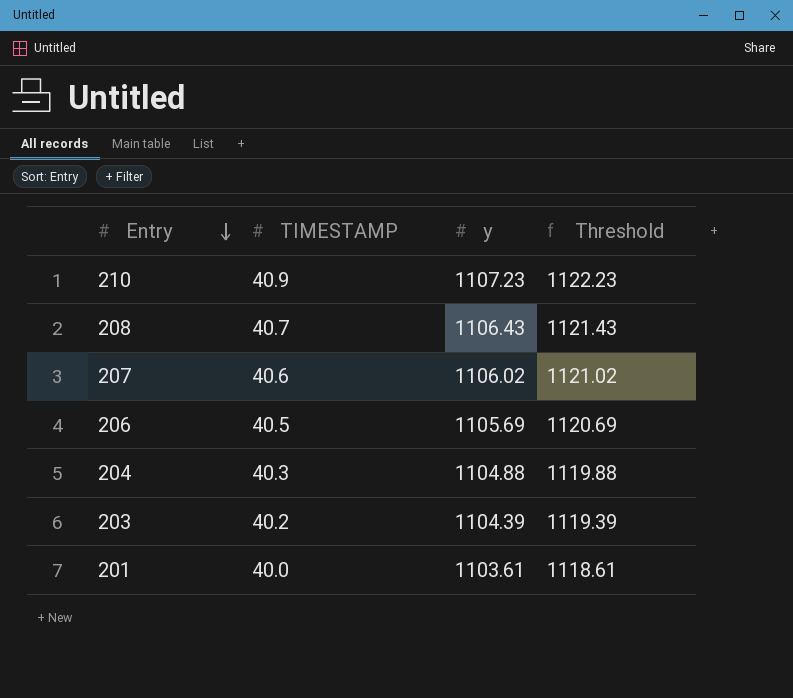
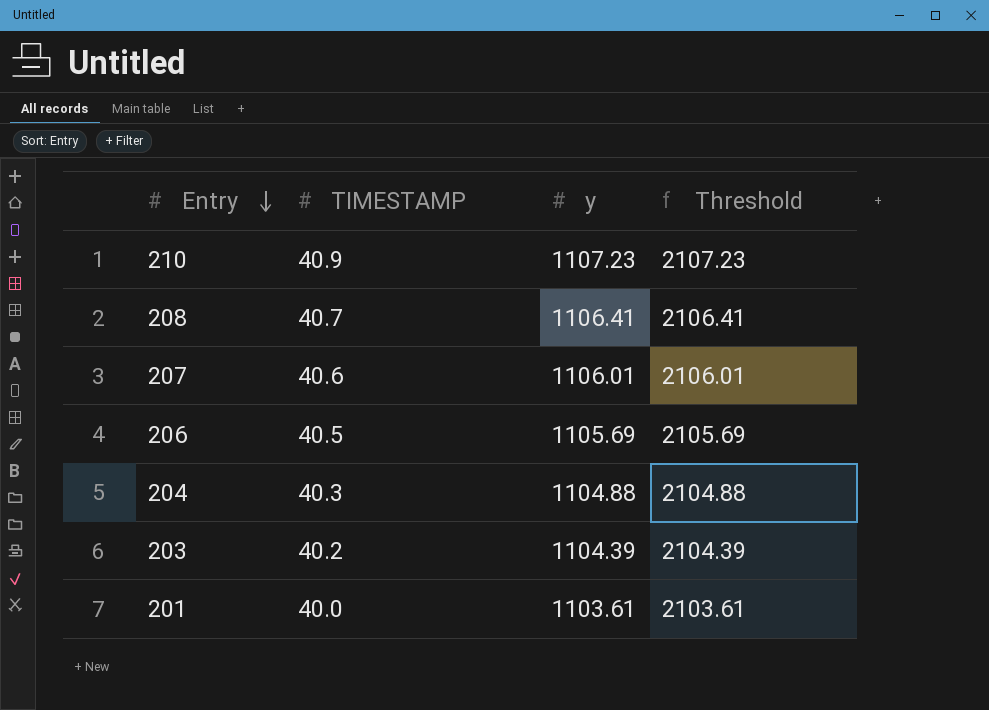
column Threshold | formula: [y] + 15 -> [y] + 1000
208 | y: 1106.43 -> 1106.41
207 | y: 1106.02 -> 1106.01

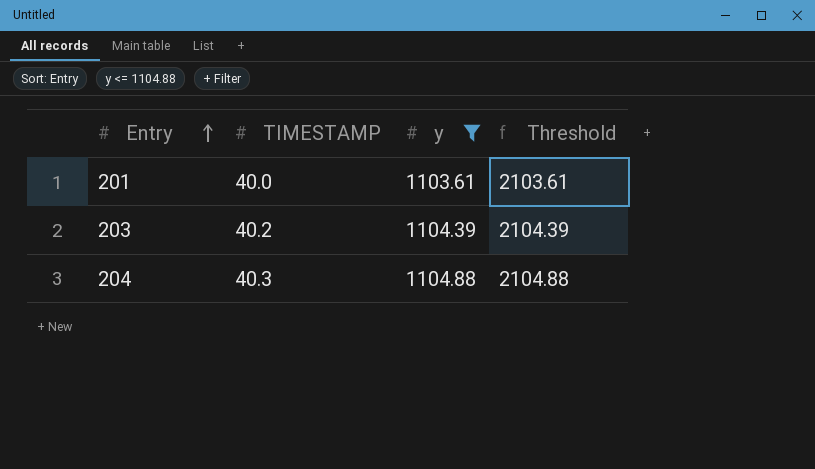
filter: none -> y <= 1104.88
row order: Entry descending -> Entry ascending

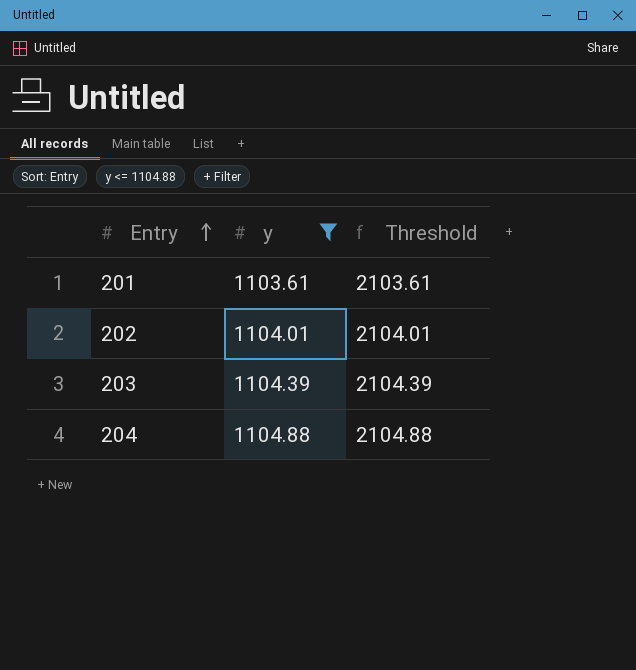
column TIMESTAMP | position: 2 -> none
row 202: none -> 1104.01 | 2104.01

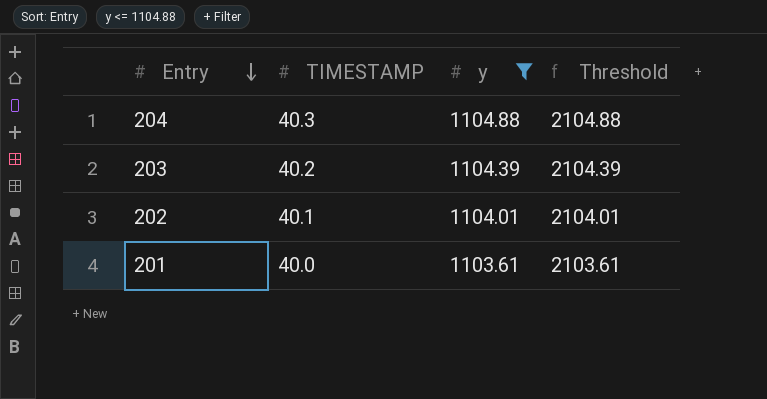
row order: Entry ascending -> Entry descending
column TIMESTAMP | position: none -> 2

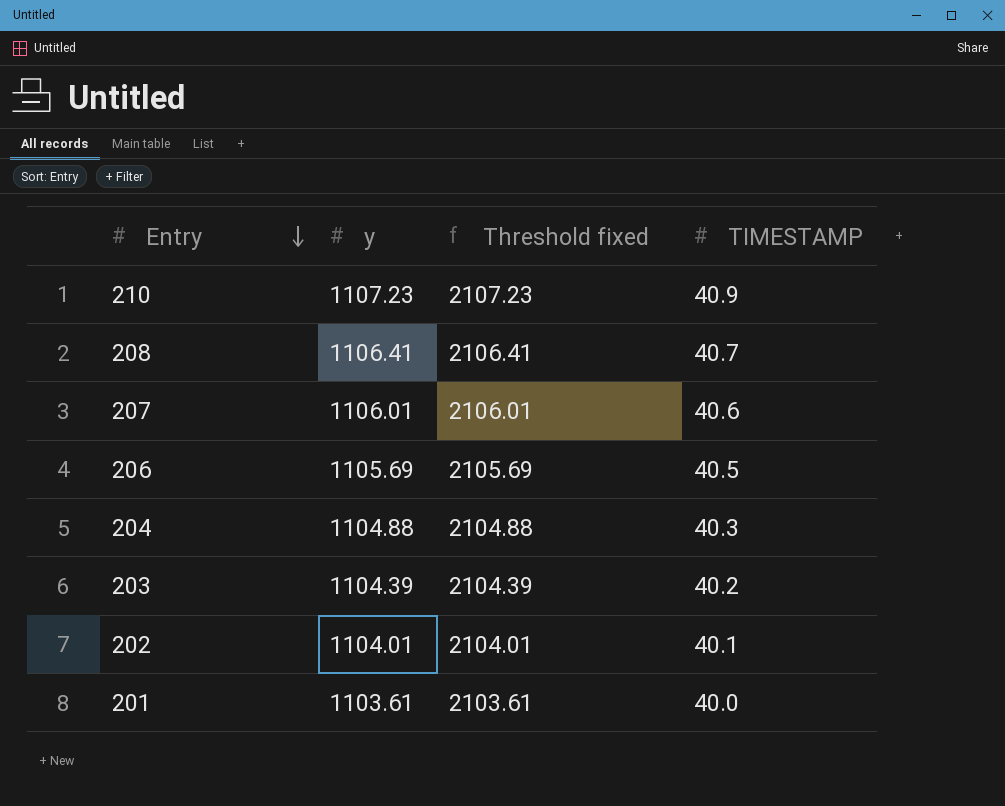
filter: y <= 1104.88 -> none
column name: Threshold -> Threshold fixed
column TIMESTAMP | position: 2 -> 4

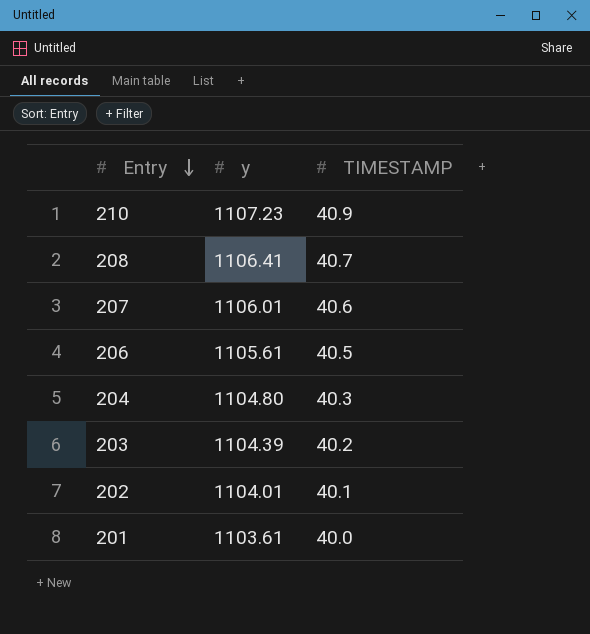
column Threshold fixed | formula: [y] + 1000 -> none
206 | y: 1105.69 -> 1105.61
204 | y: 1104.88 -> 1104.80

